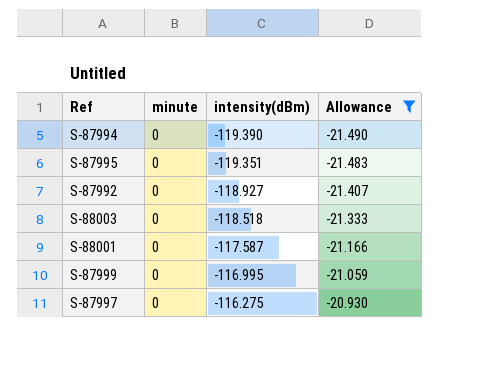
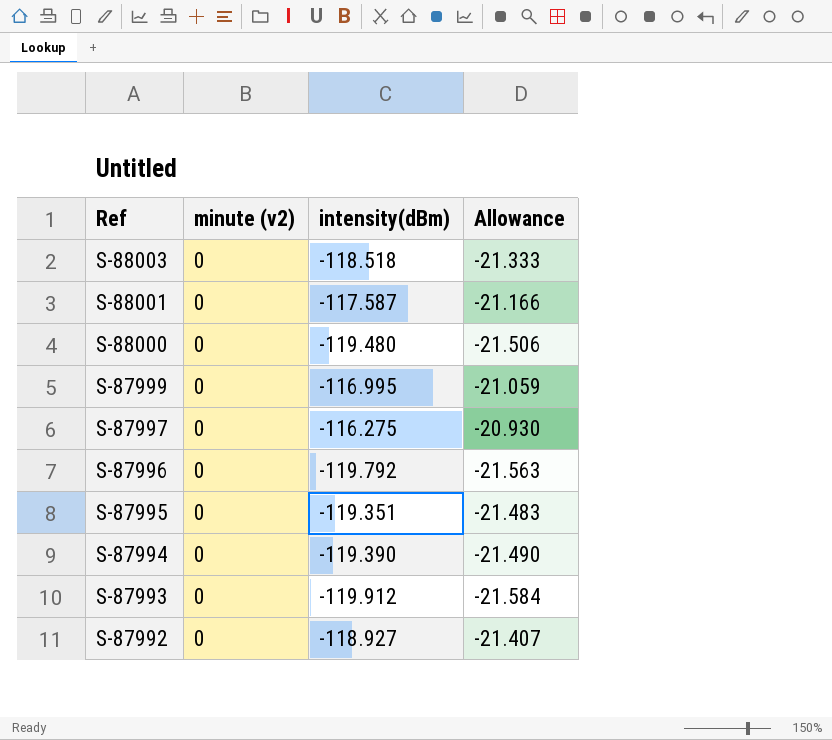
filter: Allowance >= -21.490 -> none
row order: intensity(dBm) ascending -> Ref descending
column name: minute -> minute (v2)

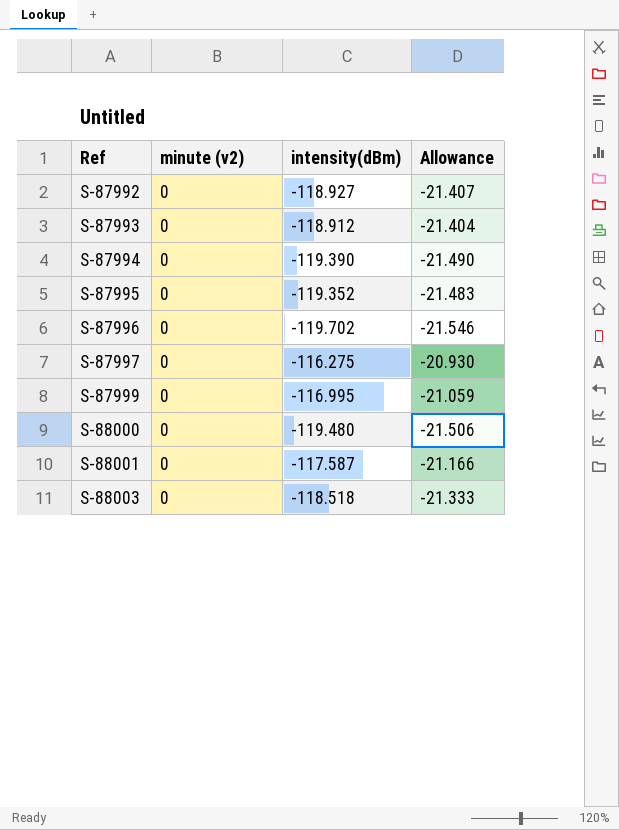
row order: Ref descending -> Ref ascending
S-87993 | intensity(dBm): -119.912 -> -118.912
S-87993 | Allowance: -21.584 -> -21.404
S-87995 | intensity(dBm): -119.351 -> -119.352
S-87996 | intensity(dBm): -119.792 -> -119.702
S-87996 | Allowance: -21.563 -> -21.546

